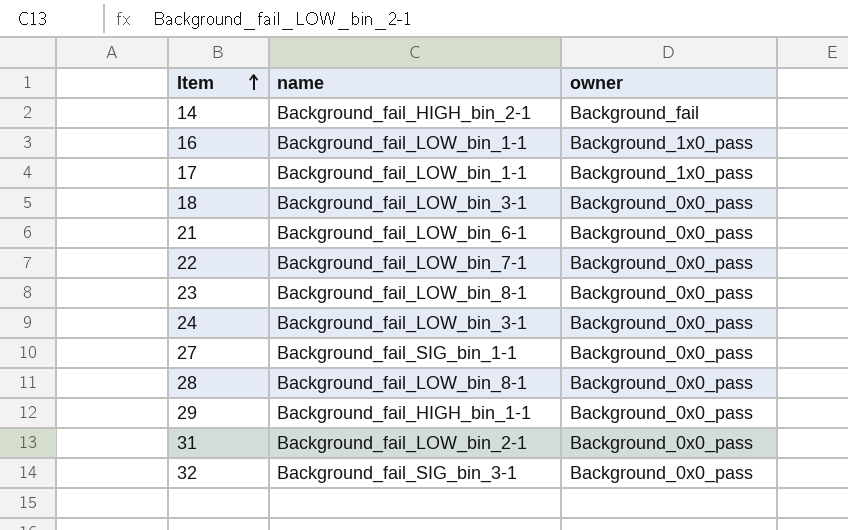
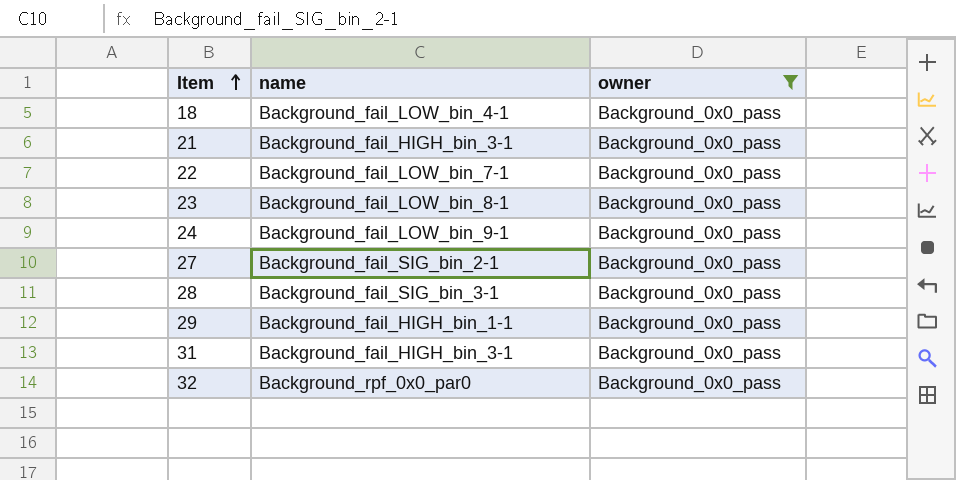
filter: none -> owner = Background_0x0_pass
18 | name: Background_fail_LOW_bin_3-1 -> Background_fail_LOW_bin_4-1
21 | name: Background_fail_LOW_bin_6-1 -> Background_fail_HIGH_bin_3-1
24 | name: Background_fail_LOW_bin_3-1 -> Background_fail_LOW_bin_9-1
27 | name: Background_fail_SIG_bin_1-1 -> Background_fail_SIG_bin_2-1
28 | name: Background_fail_LOW_bin_8-1 -> Background_fail_SIG_bin_3-1
31 | name: Background_fail_LOW_bin_2-1 -> Background_fail_HIGH_bin_3-1
32 | name: Background_fail_SIG_bin_3-1 -> Background_rpf_0x0_par0

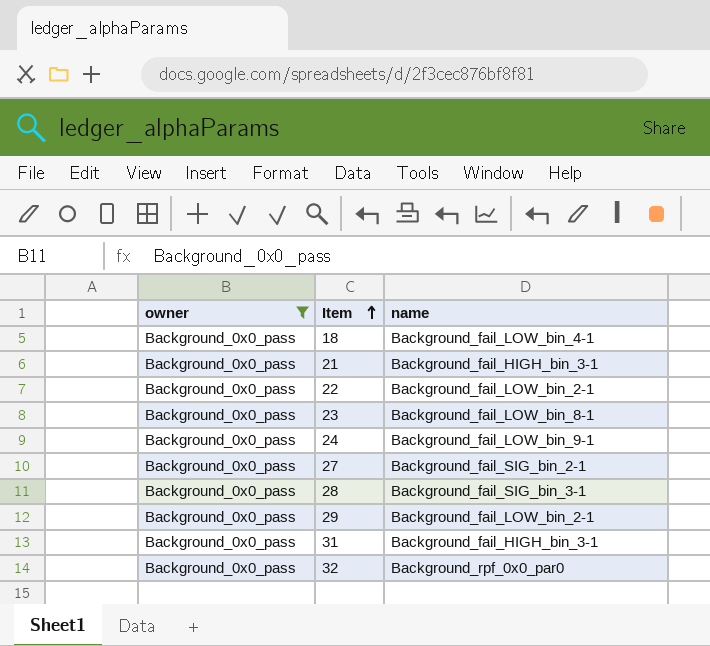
column owner | position: 3 -> 1
22 | name: Background_fail_LOW_bin_7-1 -> Background_fail_LOW_bin_2-1
29 | name: Background_fail_HIGH_bin_1-1 -> Background_fail_LOW_bin_2-1

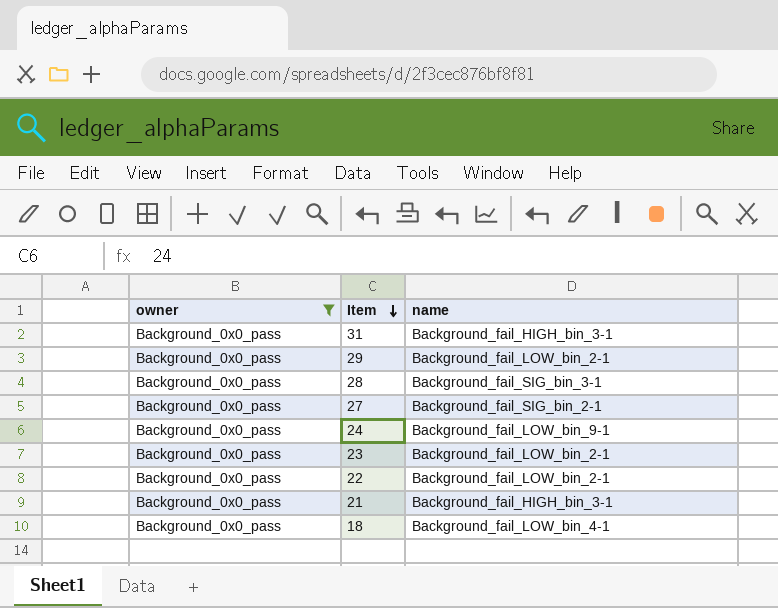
row order: Item ascending -> Item descending
row 32: Background_0x0_pass | Background_rpf_0x0_par0 -> none
23 | name: Background_fail_LOW_bin_8-1 -> Background_fail_LOW_bin_2-1

